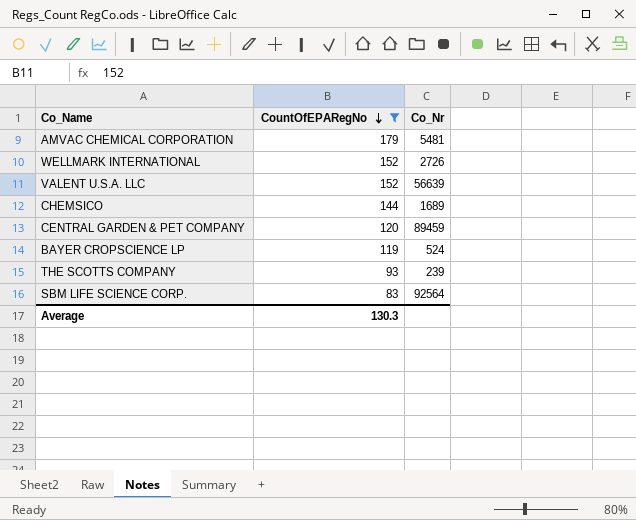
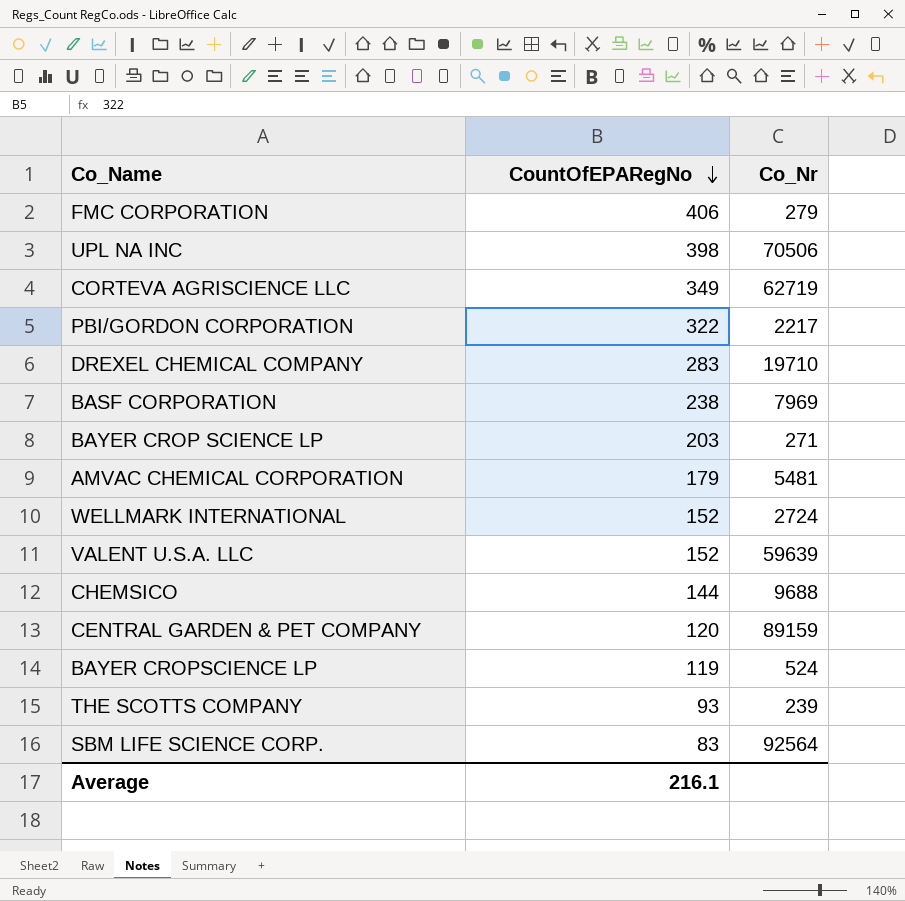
filter: CountOfEPARegNo <= 179 -> none
WELLMARK INTERNATIONAL | Co_Nr: 2726 -> 2724
VALENT U.S.A. LLC | Co_Nr: 56639 -> 59639
CHEMSICO | Co_Nr: 1689 -> 9688
CENTRAL GARDEN & PET COMPANY | Co_Nr: 89459 -> 89159
Average | CountOfEPARegNo: 130.3 -> 216.1

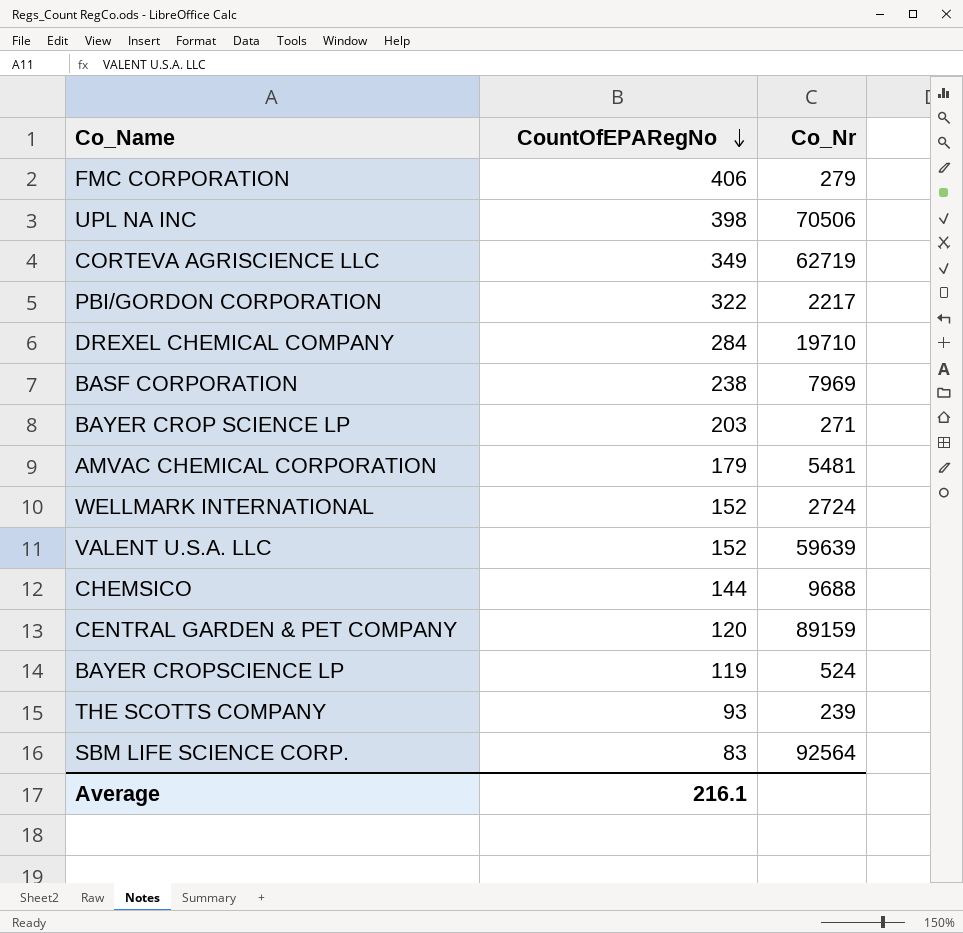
DREXEL CHEMICAL COMPANY | CountOfEPARegNo: 283 -> 284

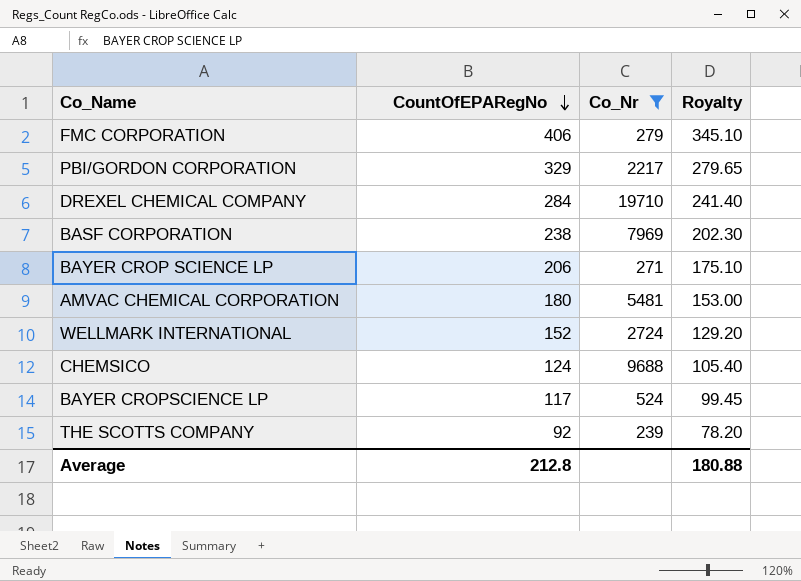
filter: none -> Co_Nr <= 19710
column Royalty | formula: none -> [CountOfEPARegNo] * 0.85
PBI/GORDON CORPORATION | CountOfEPARegNo: 322 -> 329
BAYER CROP SCIENCE LP | CountOfEPARegNo: 203 -> 206
AMVAC CHEMICAL CORPORATION | CountOfEPARegNo: 179 -> 180
CHEMSICO | CountOfEPARegNo: 144 -> 124
BAYER CROPSCIENCE LP | CountOfEPARegNo: 119 -> 117
THE SCOTTS COMPANY | CountOfEPARegNo: 93 -> 92
Average | CountOfEPARegNo: 216.1 -> 212.8

